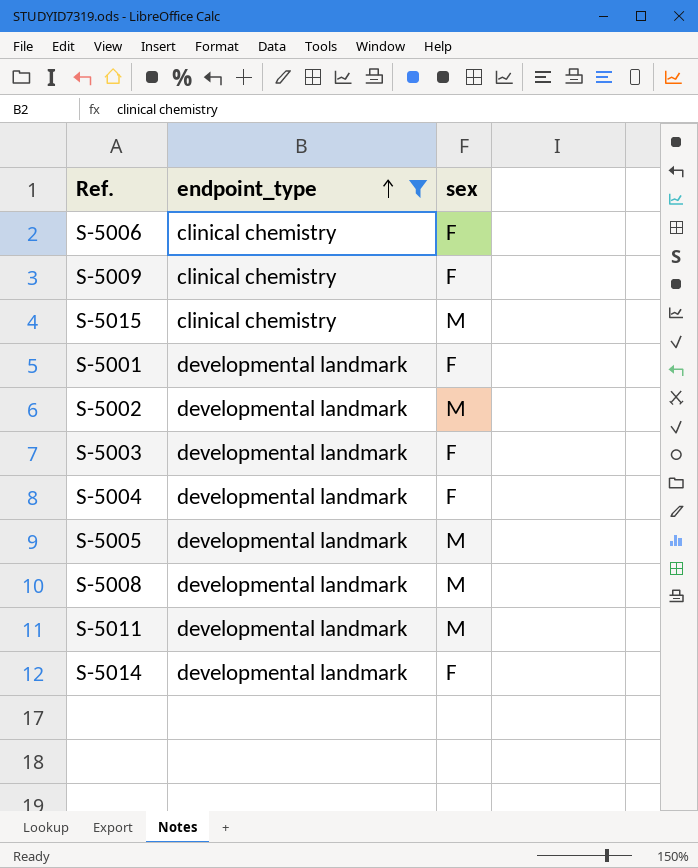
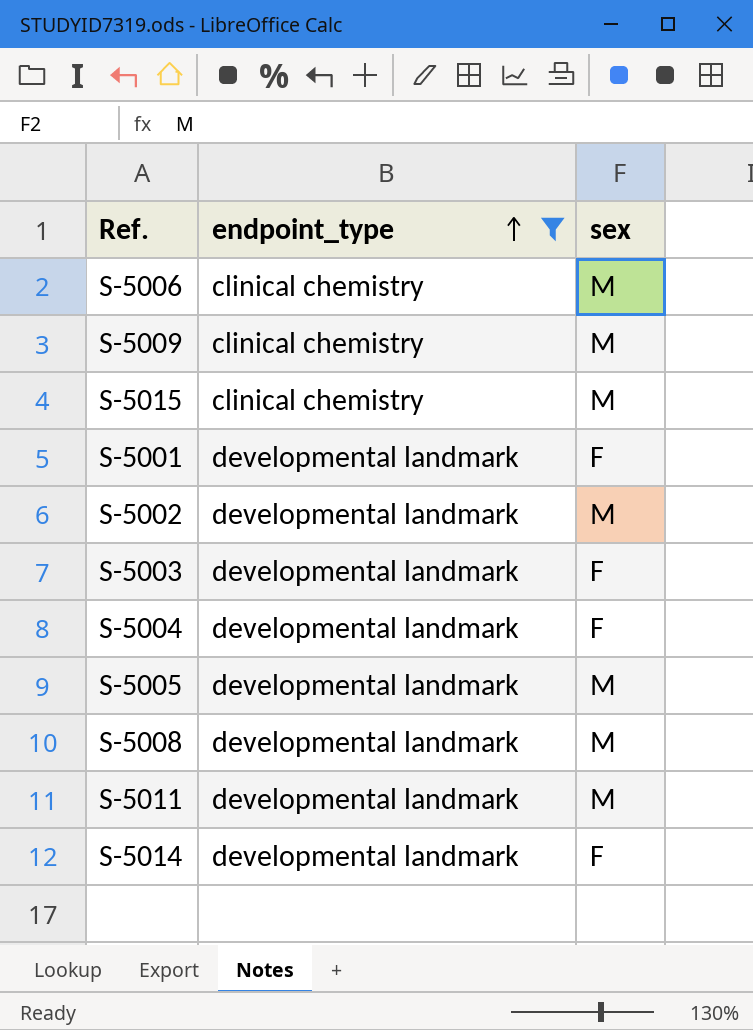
S-5006 | sex: F -> M
S-5009 | sex: F -> M

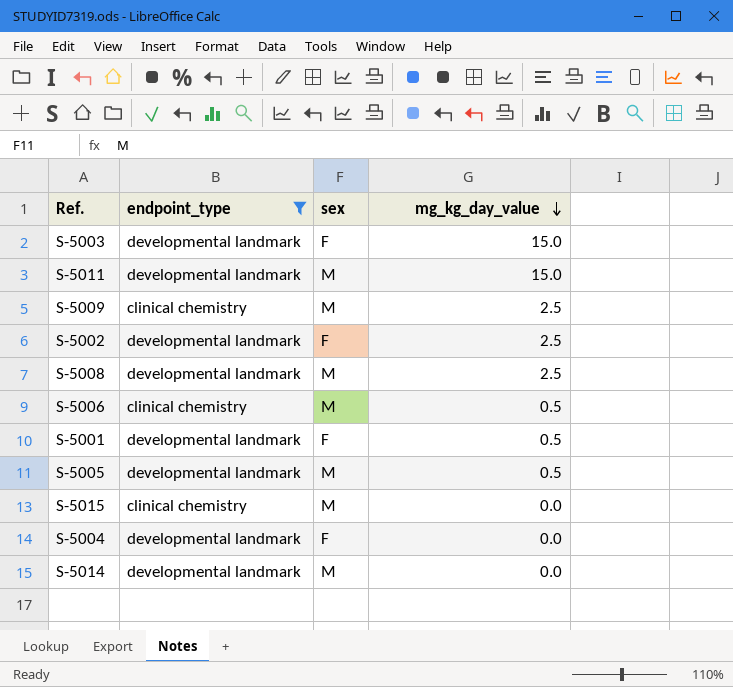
row order: endpoint_type ascending -> mg_kg_day_value descending
column mg_kg_day_value | position: none -> 4
S-5002 | sex: M -> F
S-5014 | sex: F -> M

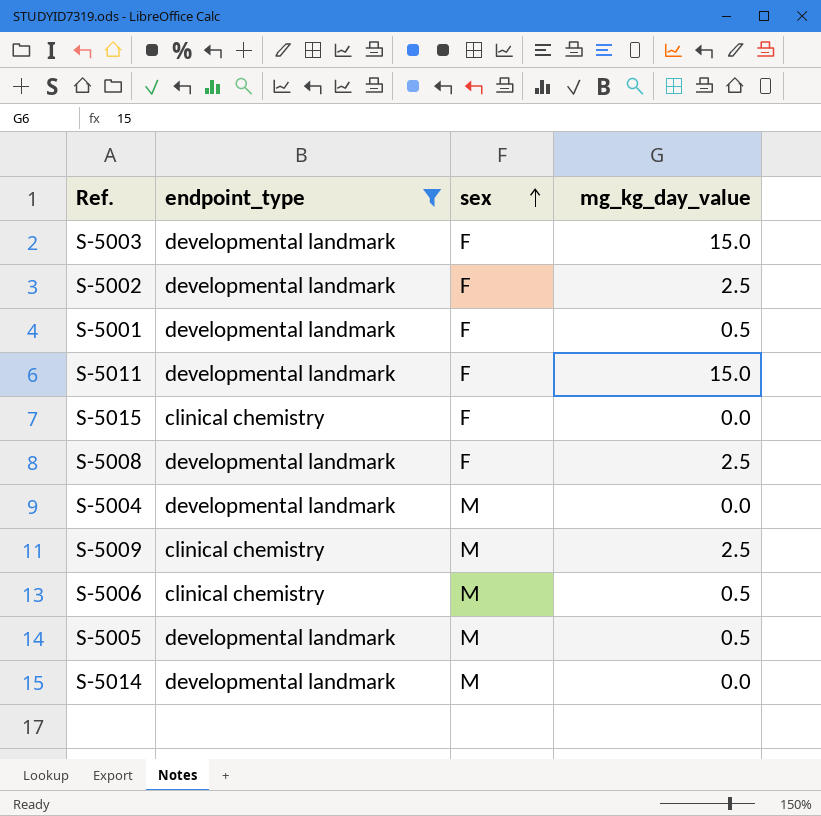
row order: mg_kg_day_value descending -> sex ascending
S-5011 | sex: M -> F
S-5015 | sex: M -> F
S-5008 | sex: M -> F
S-5004 | sex: F -> M

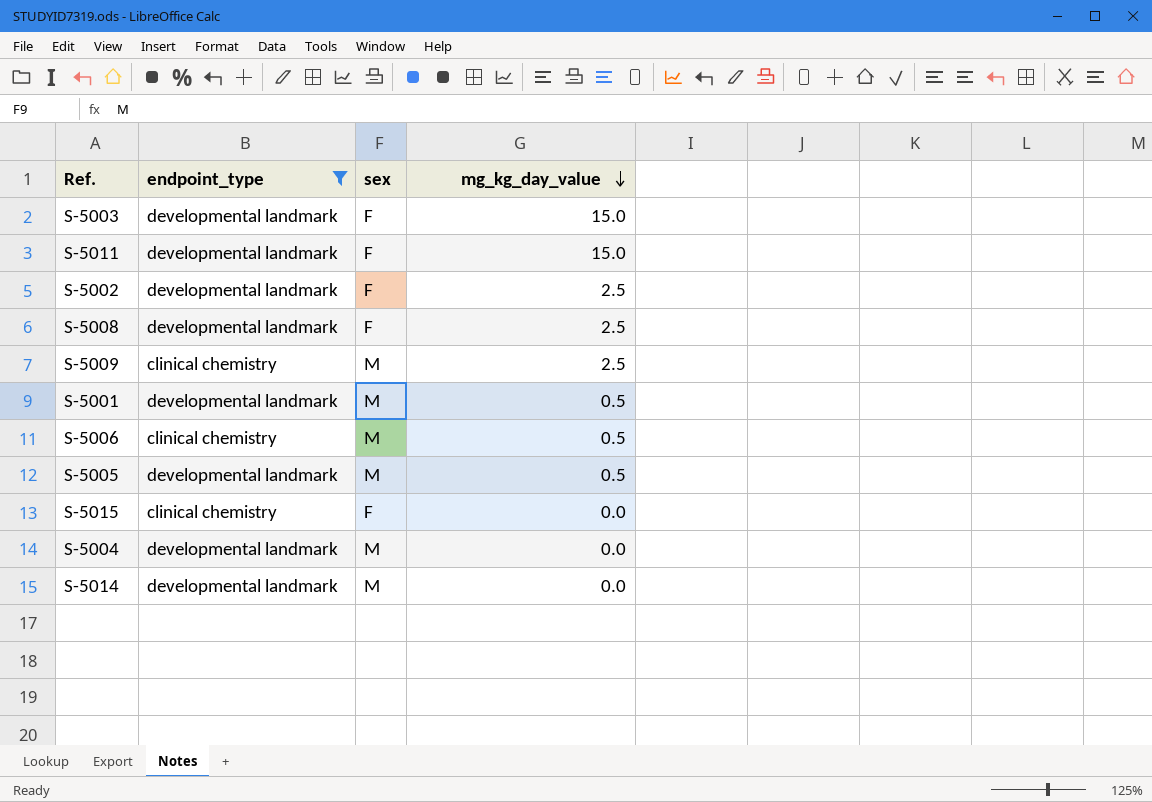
row order: sex ascending -> mg_kg_day_value descending
S-5001 | sex: F -> M

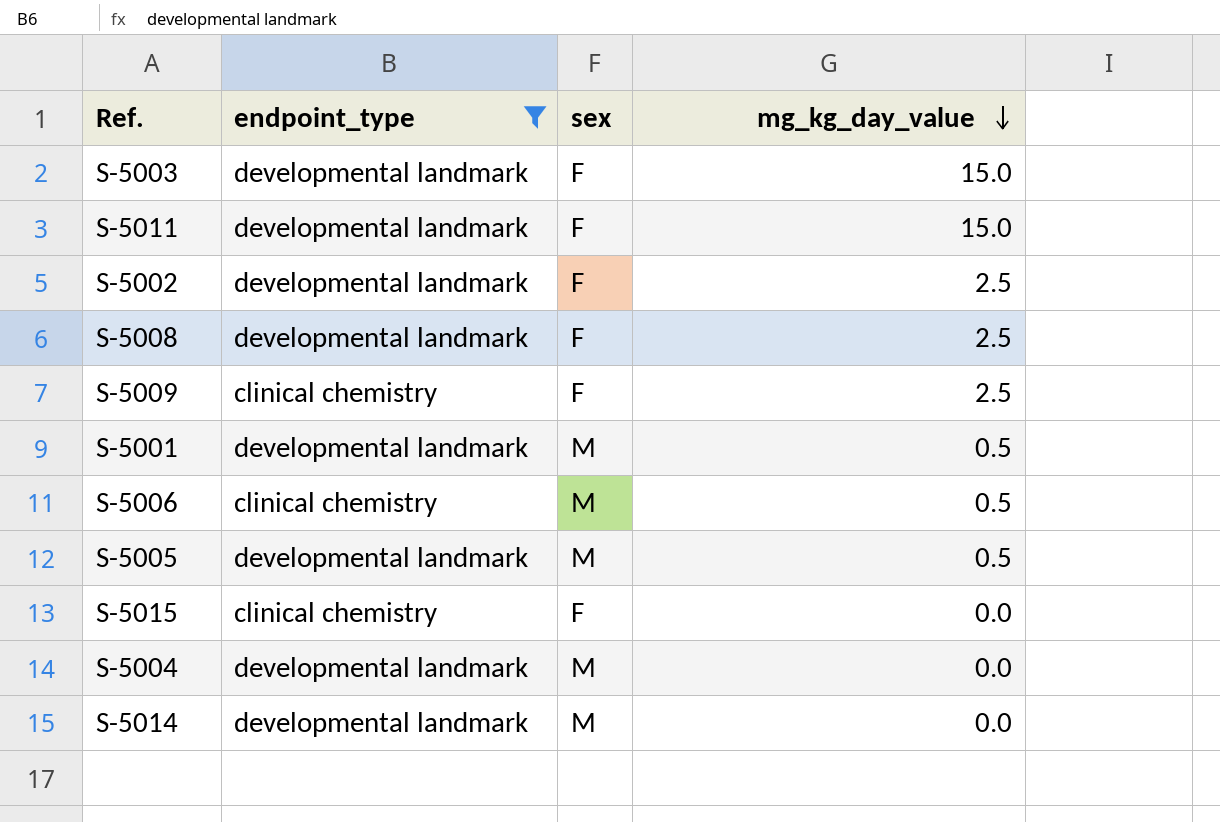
S-5009 | sex: M -> F

